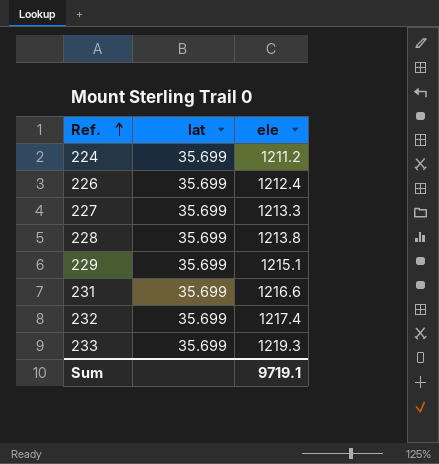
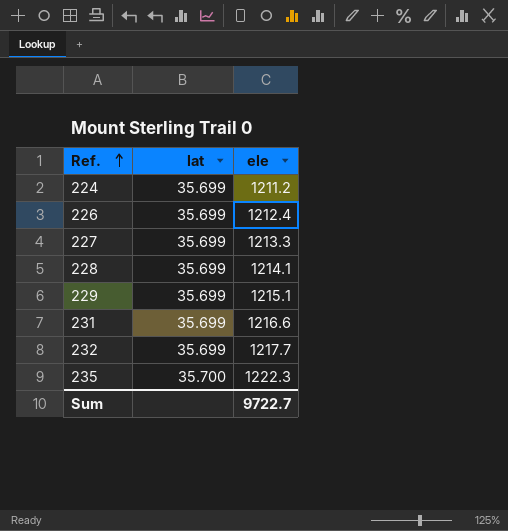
row 233: 35.699 | 1219.3 -> none
228 | ele: 1213.8 -> 1214.1
232 | ele: 1217.4 -> 1217.7
row 235: none -> 35.700 | 1222.3
Sum | ele: 9719.1 -> 9722.7

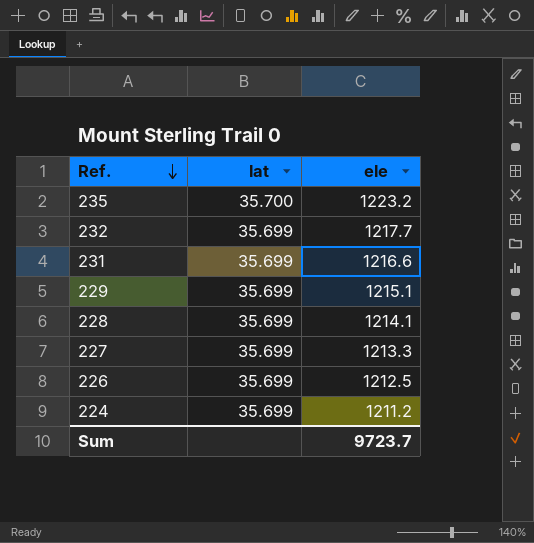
row order: Ref. ascending -> Ref. descending
235 | ele: 1222.3 -> 1223.2
226 | ele: 1212.4 -> 1212.5
Sum | ele: 9722.7 -> 9723.7

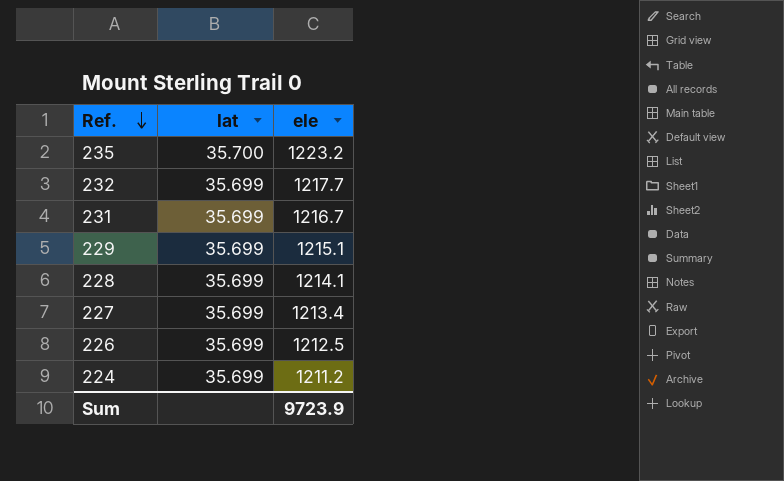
231 | ele: 1216.6 -> 1216.7
227 | ele: 1213.3 -> 1213.4
Sum | ele: 9723.7 -> 9723.9

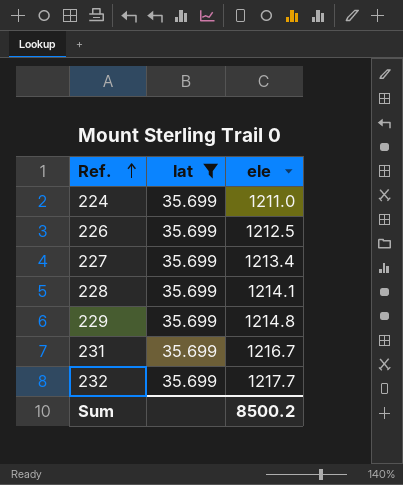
filter: none -> lat = 35.699
row order: Ref. descending -> Ref. ascending
224 | ele: 1211.2 -> 1211.0
229 | ele: 1215.1 -> 1214.8
Sum | ele: 9723.9 -> 8500.2

